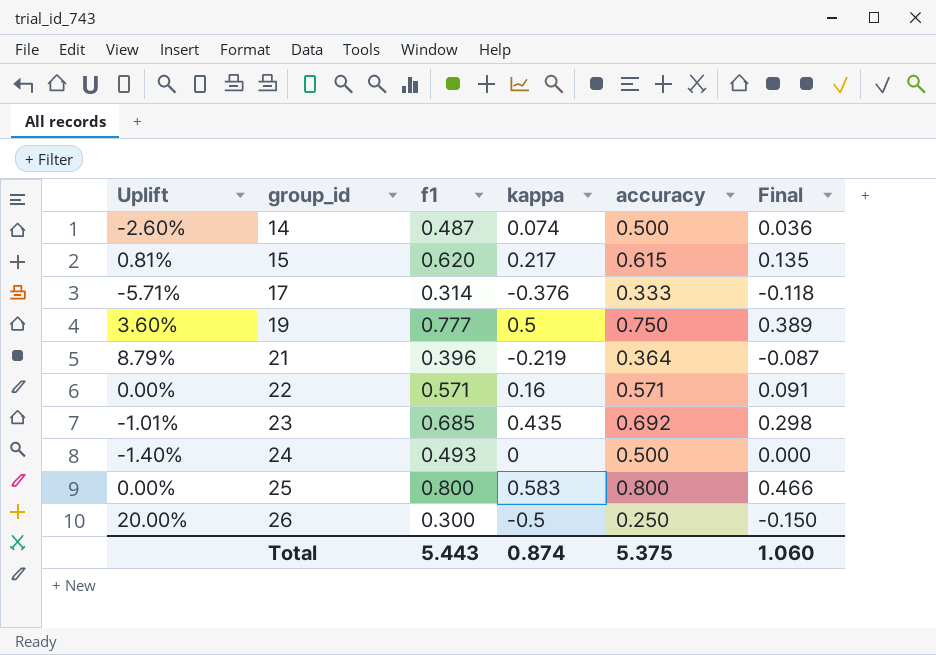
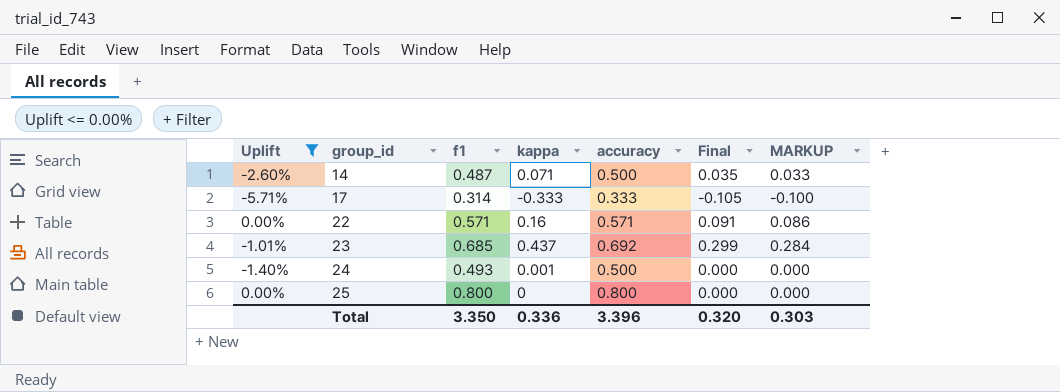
filter: none -> Uplift <= 0.00%
column MARKUP | formula: none -> [Final] * 0.95
14 | kappa: 0.074 -> 0.071
14 | Final: 0.036 -> 0.035
17 | kappa: -0.376 -> -0.333
17 | Final: -0.118 -> -0.105
23 | kappa: 0.435 -> 0.437
23 | Final: 0.298 -> 0.299
24 | kappa: 0 -> 0.001
25 | kappa: 0.583 -> 0
25 | Final: 0.466 -> 0.000
Total | f1: 5.443 -> 3.350
Total | kappa: 0.874 -> 0.336
Total | accuracy: 5.375 -> 3.396
Total | Final: 1.060 -> 0.320

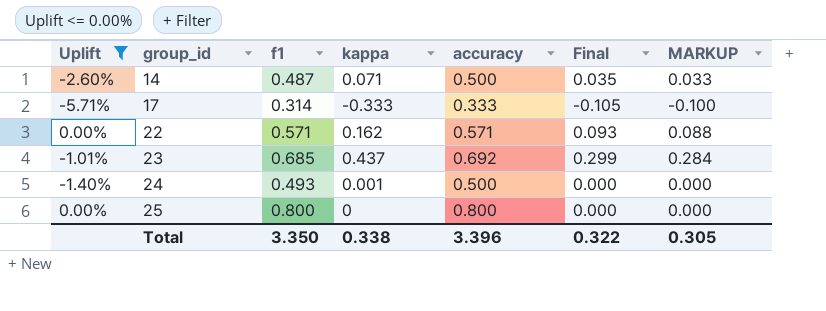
22 | kappa: 0.16 -> 0.162
22 | Final: 0.091 -> 0.093
22 | MARKUP: 0.086 -> 0.088
Total | kappa: 0.336 -> 0.338
Total | Final: 0.320 -> 0.322
Total | MARKUP: 0.303 -> 0.305

